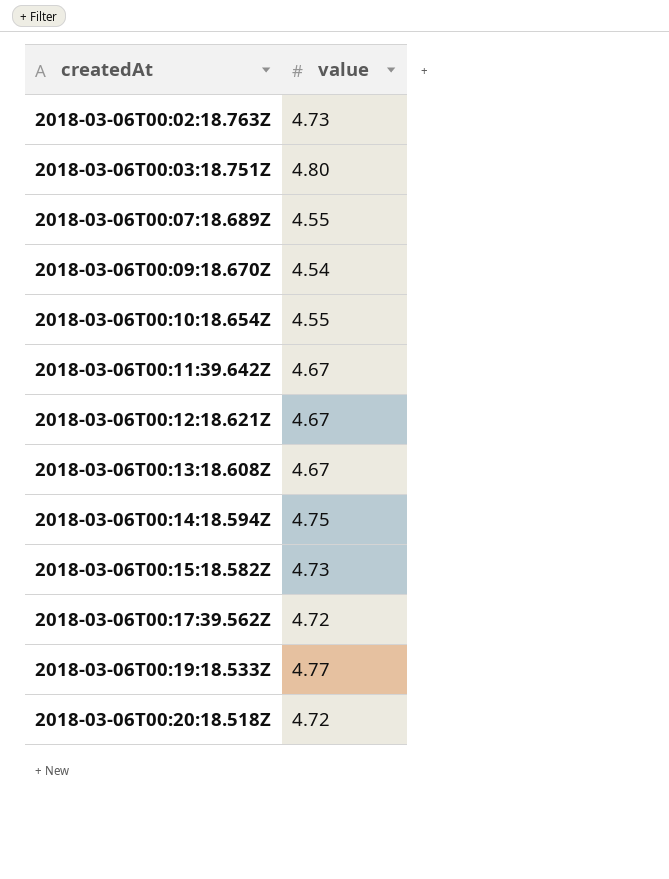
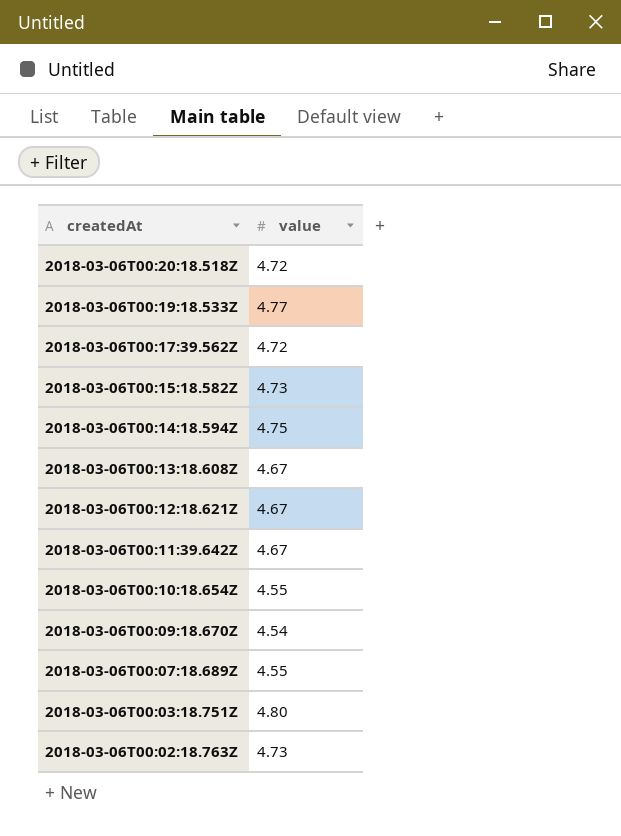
row order: createdAt ascending -> createdAt descending

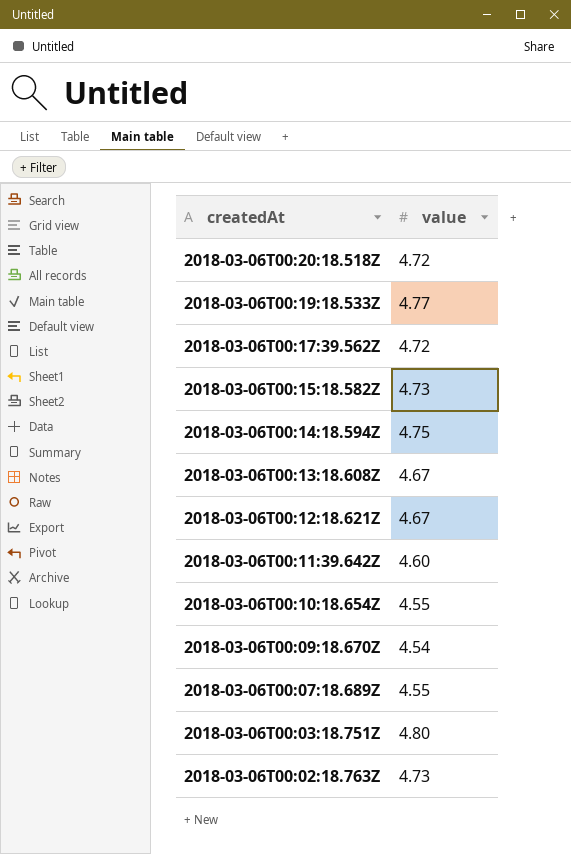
2018-03-06T00:11:39.642Z | value: 4.67 -> 4.60

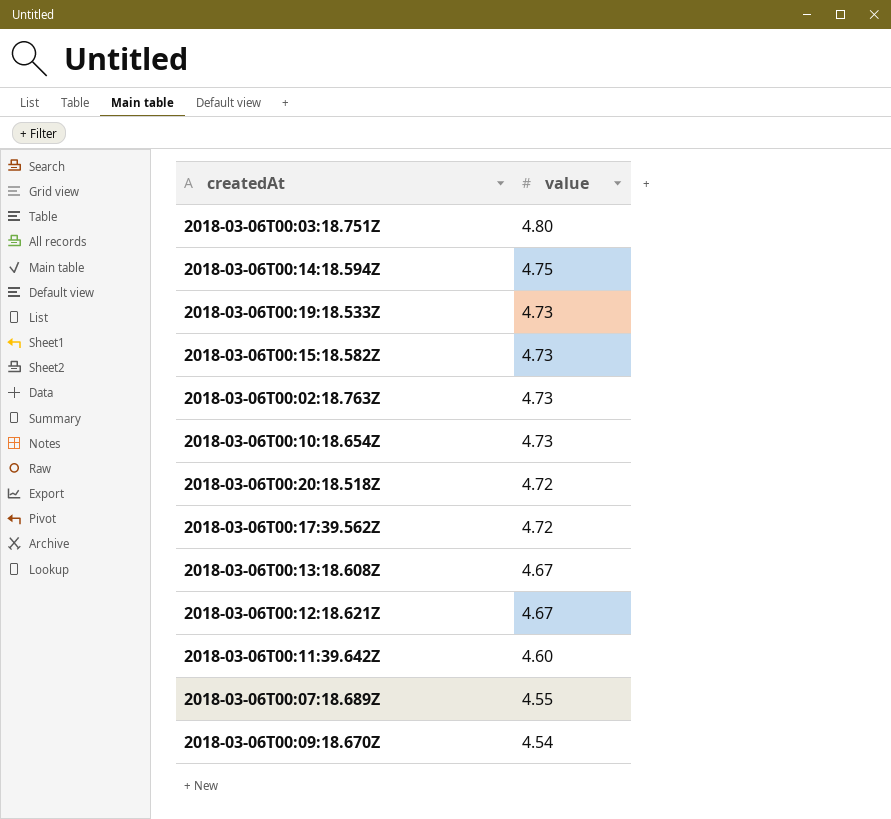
row order: createdAt descending -> value descending
2018-03-06T00:19:18.533Z | value: 4.77 -> 4.73
2018-03-06T00:10:18.654Z | value: 4.55 -> 4.73

